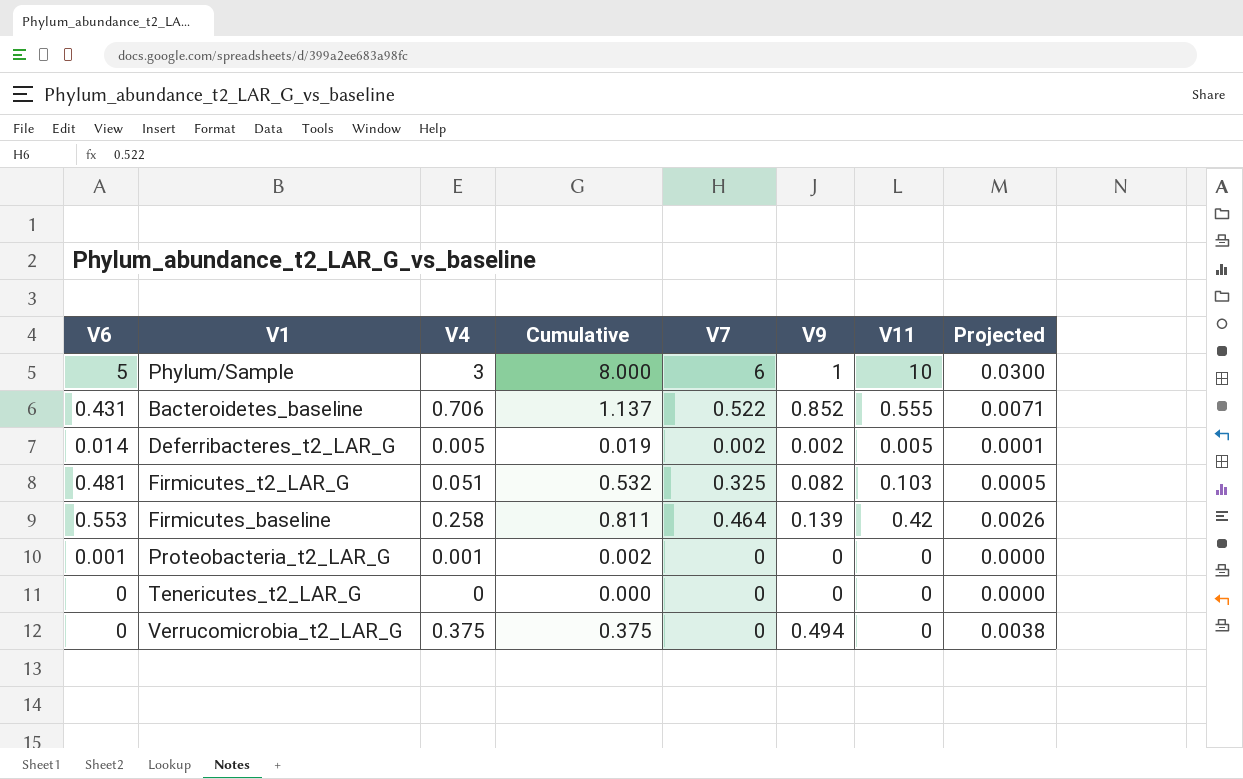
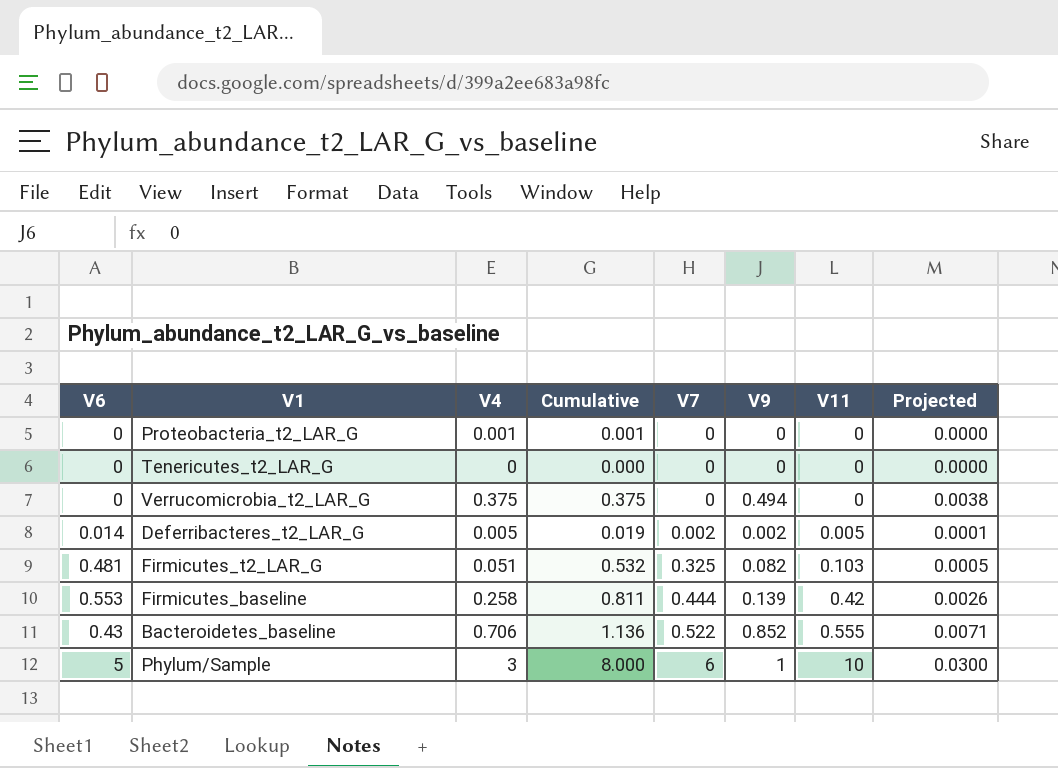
row order: none -> V7 ascending
Proteobacteria_t2_LAR_G | V6: 0.001 -> 0
Proteobacteria_t2_LAR_G | Cumulative: 0.002 -> 0.001
Firmicutes_baseline | V7: 0.464 -> 0.444
Bacteroidetes_baseline | V6: 0.431 -> 0.43
Bacteroidetes_baseline | Cumulative: 1.137 -> 1.136

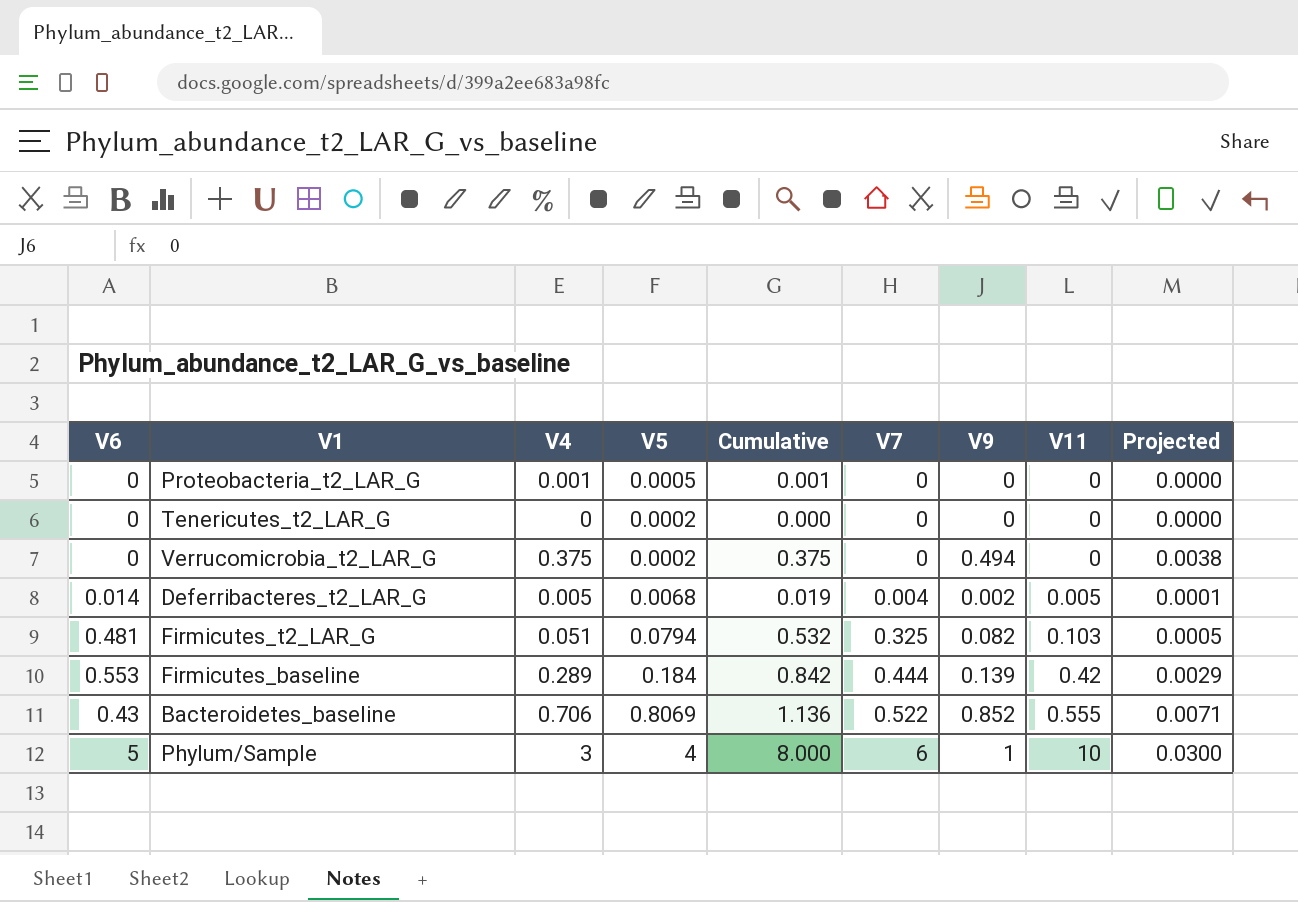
column V5 | position: none -> 4
Deferribacteres_t2_LAR_G | V7: 0.002 -> 0.004
Firmicutes_baseline | V4: 0.258 -> 0.289
Firmicutes_baseline | Cumulative: 0.811 -> 0.842
Firmicutes_baseline | Projected: 0.0026 -> 0.0029

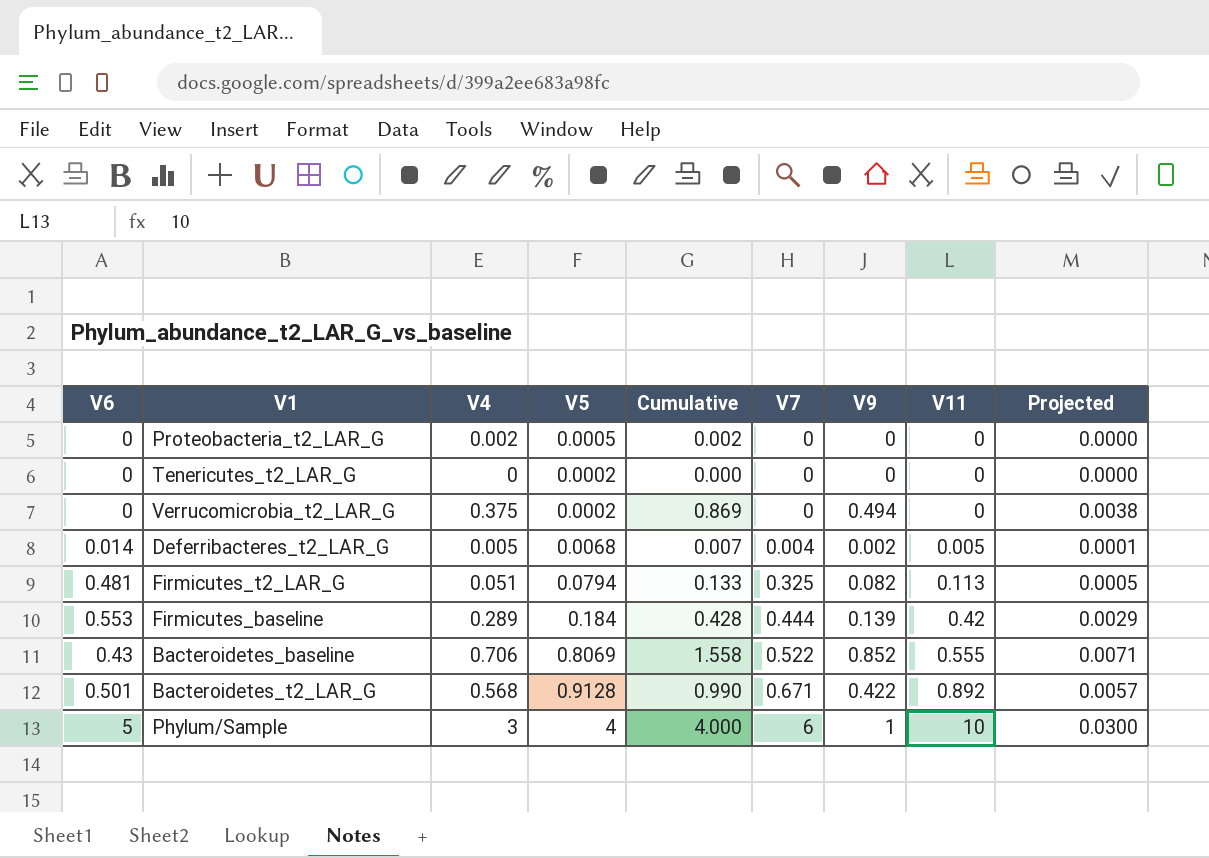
column Cumulative | formula: [V6] + [V4] -> [V4] + [V9]
Proteobacteria_t2_LAR_G | V4: 0.001 -> 0.002
Firmicutes_t2_LAR_G | V11: 0.103 -> 0.113
row Bacteroidetes_t2_LAR_G: none -> 0.501 | 0.568 | 0.9128 | 0.990 | 0.671 | 0.422 | 0.892 | 0.0057

